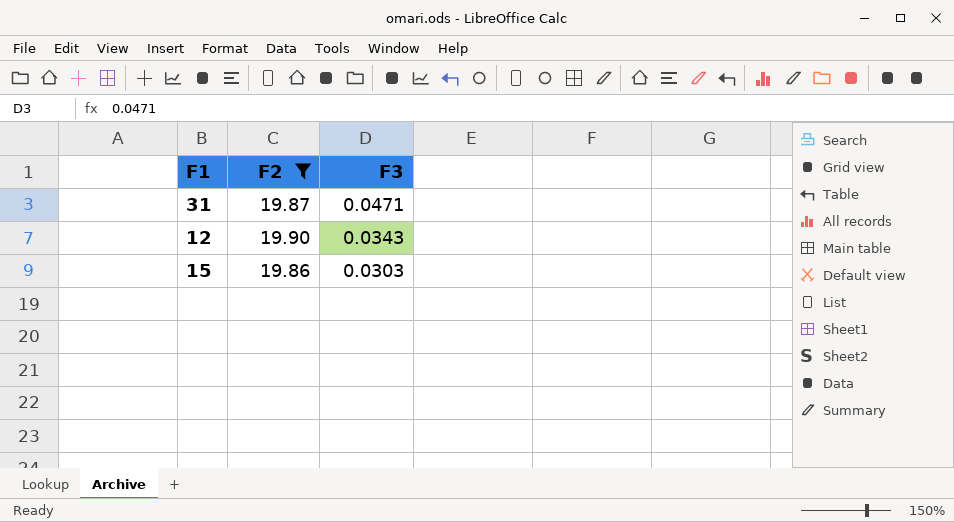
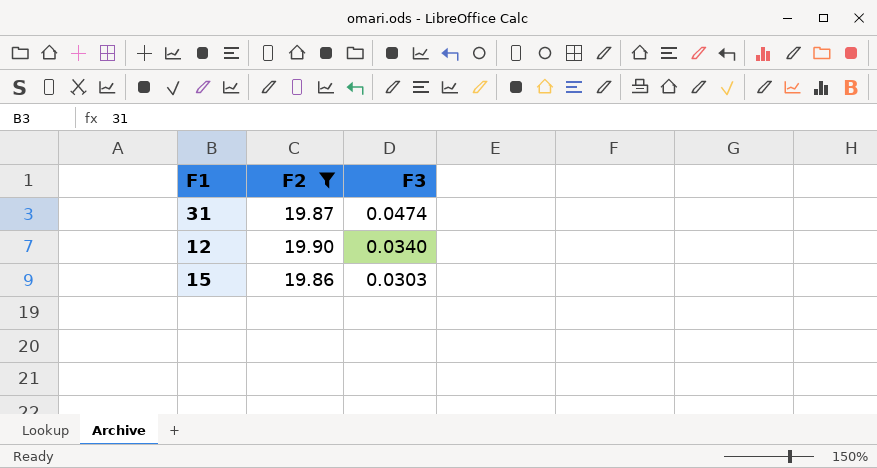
31 | F3: 0.0471 -> 0.0474
12 | F3: 0.0343 -> 0.0340

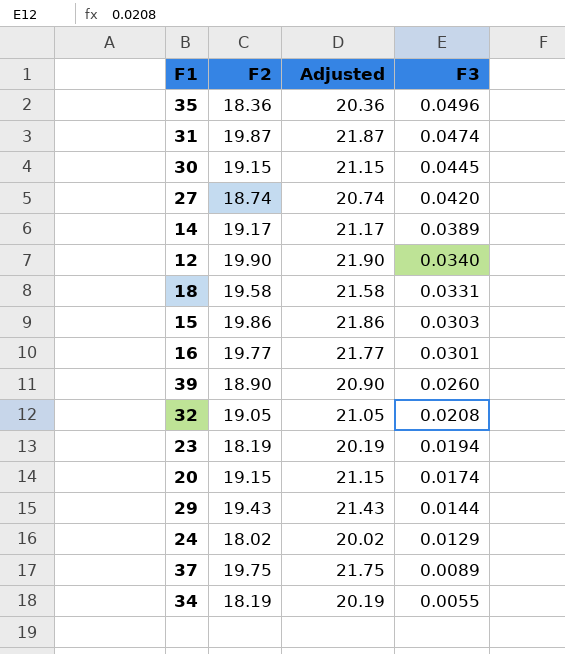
filter: F2 >= 19.86 -> none
column Adjusted | formula: none -> [F2] + 2

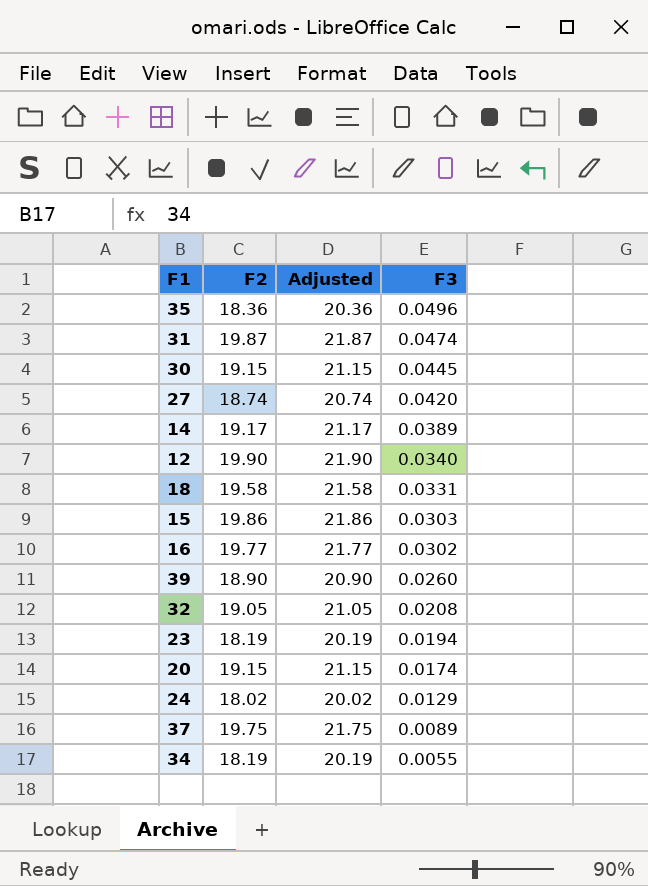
row 29: 19.43 | 21.43 | 0.0144 -> none
16 | F3: 0.0301 -> 0.0302

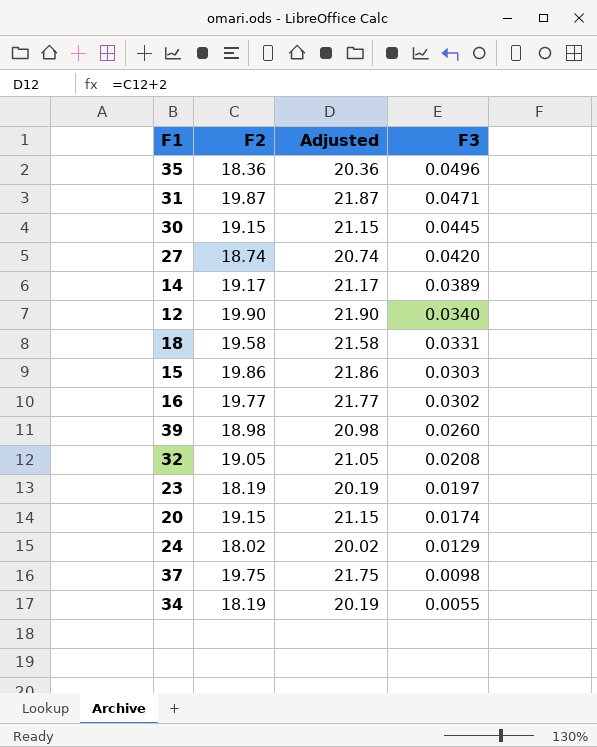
31 | F3: 0.0474 -> 0.0471
39 | F2: 18.90 -> 18.98
39 | Adjusted: 20.90 -> 20.98
23 | F3: 0.0194 -> 0.0197
37 | F3: 0.0089 -> 0.0098

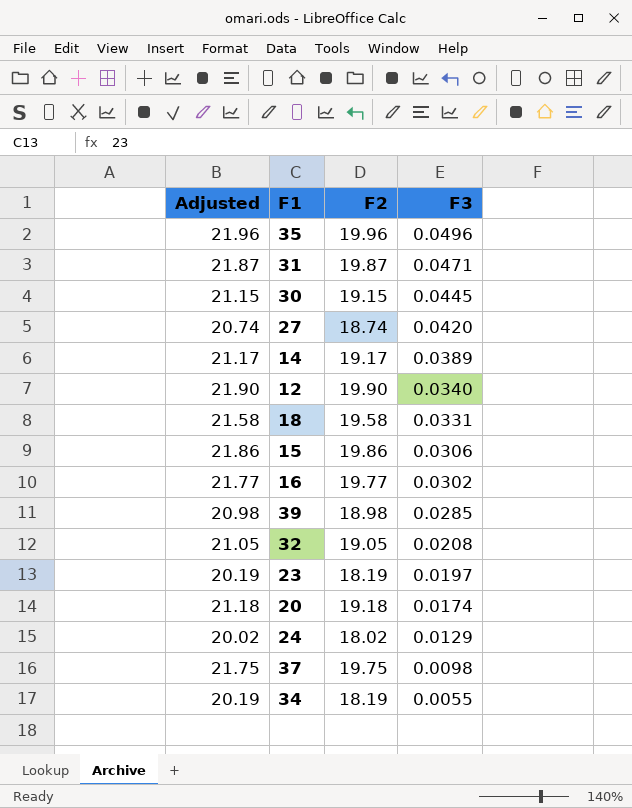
column Adjusted | position: 3 -> 1
35 | Adjusted: 20.36 -> 21.96
35 | F2: 18.36 -> 19.96
15 | F3: 0.0303 -> 0.0306
39 | F3: 0.0260 -> 0.0285
20 | Adjusted: 21.15 -> 21.18
20 | F2: 19.15 -> 19.18

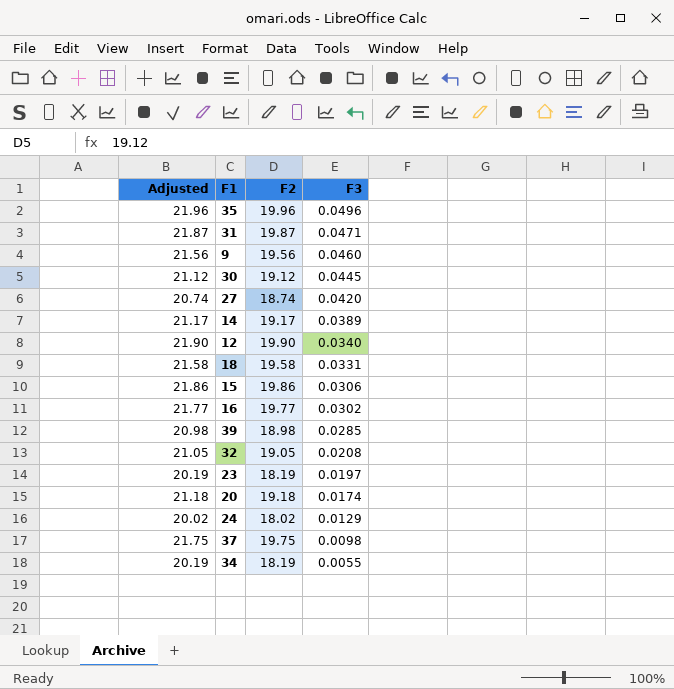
row 9: none -> 21.56 | 19.56 | 0.0460
30 | Adjusted: 21.15 -> 21.12
30 | F2: 19.15 -> 19.12

